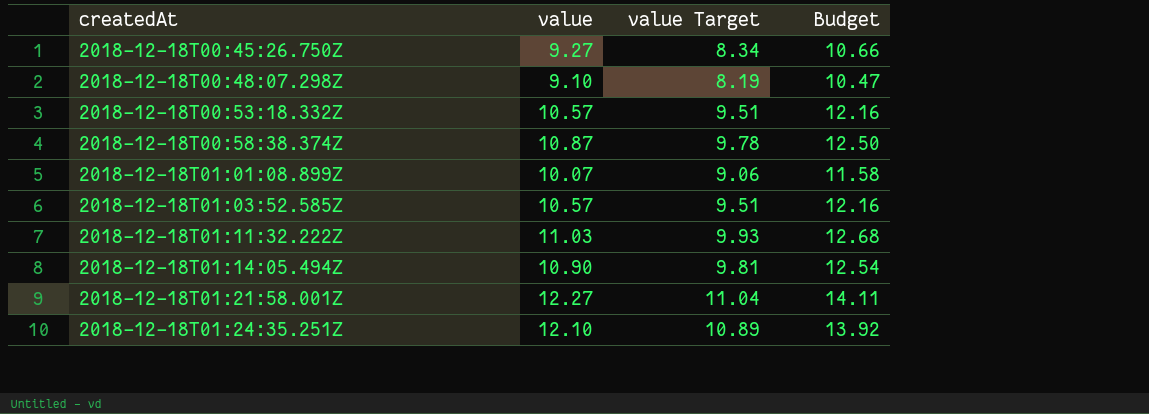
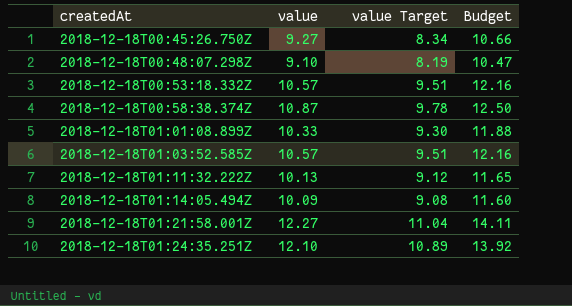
2018-12-18T01:01:08.899Z | value: 10.07 -> 10.33
2018-12-18T01:01:08.899Z | value Target: 9.06 -> 9.30
2018-12-18T01:01:08.899Z | Budget: 11.58 -> 11.88
2018-12-18T01:11:32.222Z | value: 11.03 -> 10.13
2018-12-18T01:11:32.222Z | value Target: 9.93 -> 9.12
2018-12-18T01:11:32.222Z | Budget: 12.68 -> 11.65
2018-12-18T01:14:05.494Z | value: 10.90 -> 10.09
2018-12-18T01:14:05.494Z | value Target: 9.81 -> 9.08
2018-12-18T01:14:05.494Z | Budget: 12.54 -> 11.60

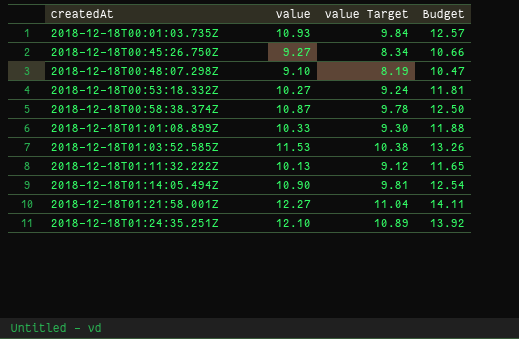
row 2018-12-18T00:01:03.735Z: none -> 10.93 | 9.84 | 12.57
2018-12-18T00:53:18.332Z | value: 10.57 -> 10.27
2018-12-18T00:53:18.332Z | value Target: 9.51 -> 9.24
2018-12-18T00:53:18.332Z | Budget: 12.16 -> 11.81
2018-12-18T01:03:52.585Z | value: 10.57 -> 11.53
2018-12-18T01:03:52.585Z | value Target: 9.51 -> 10.38
2018-12-18T01:03:52.585Z | Budget: 12.16 -> 13.26
2018-12-18T01:14:05.494Z | value: 10.09 -> 10.90
2018-12-18T01:14:05.494Z | value Target: 9.08 -> 9.81
2018-12-18T01:14:05.494Z | Budget: 11.60 -> 12.54

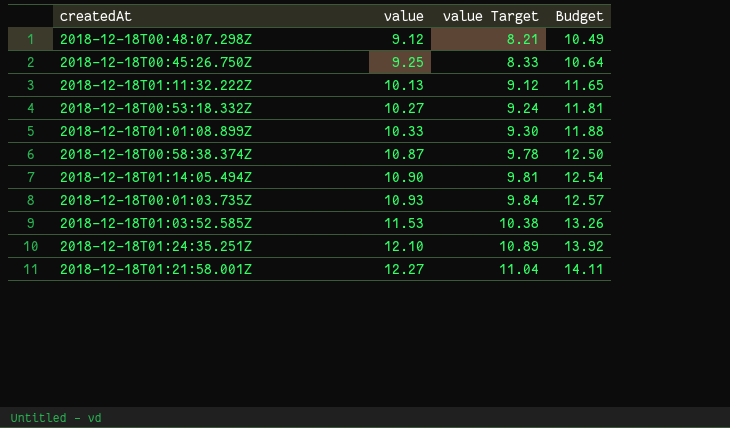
row order: createdAt ascending -> value ascending
2018-12-18T00:48:07.298Z | value: 9.10 -> 9.12
2018-12-18T00:48:07.298Z | value Target: 8.19 -> 8.21
2018-12-18T00:48:07.298Z | Budget: 10.47 -> 10.49
2018-12-18T00:45:26.750Z | value: 9.27 -> 9.25
2018-12-18T00:45:26.750Z | value Target: 8.34 -> 8.33
2018-12-18T00:45:26.750Z | Budget: 10.66 -> 10.64

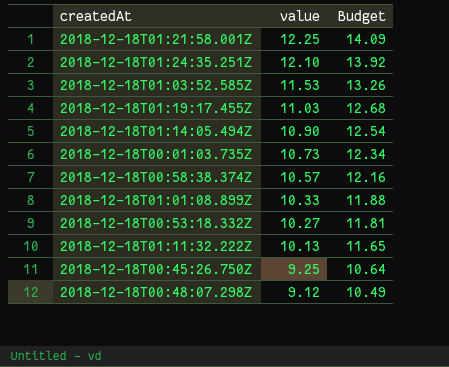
row order: value ascending -> value descending
column value Target | formula: [value] * 0.9 -> none
2018-12-18T01:21:58.001Z | value: 12.27 -> 12.25
2018-12-18T01:21:58.001Z | Budget: 14.11 -> 14.09
row 2018-12-18T01:19:17.455Z: none -> 11.03 | 12.68
2018-12-18T00:01:03.735Z | value: 10.93 -> 10.73
2018-12-18T00:01:03.735Z | Budget: 12.57 -> 12.34
2018-12-18T00:58:38.374Z | value: 10.87 -> 10.57
2018-12-18T00:58:38.374Z | Budget: 12.50 -> 12.16

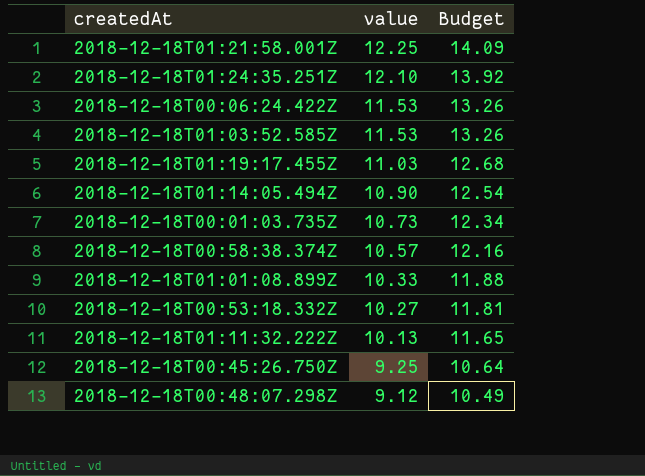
row 2018-12-18T00:06:24.422Z: none -> 11.53 | 13.26

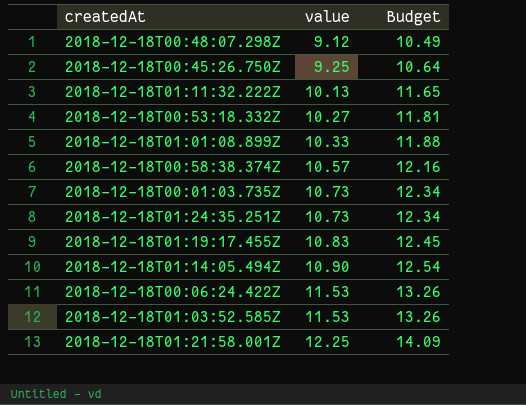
row order: value descending -> value ascending
2018-12-18T01:24:35.251Z | value: 12.10 -> 10.73
2018-12-18T01:24:35.251Z | Budget: 13.92 -> 12.34
2018-12-18T01:19:17.455Z | value: 11.03 -> 10.83
2018-12-18T01:19:17.455Z | Budget: 12.68 -> 12.45

